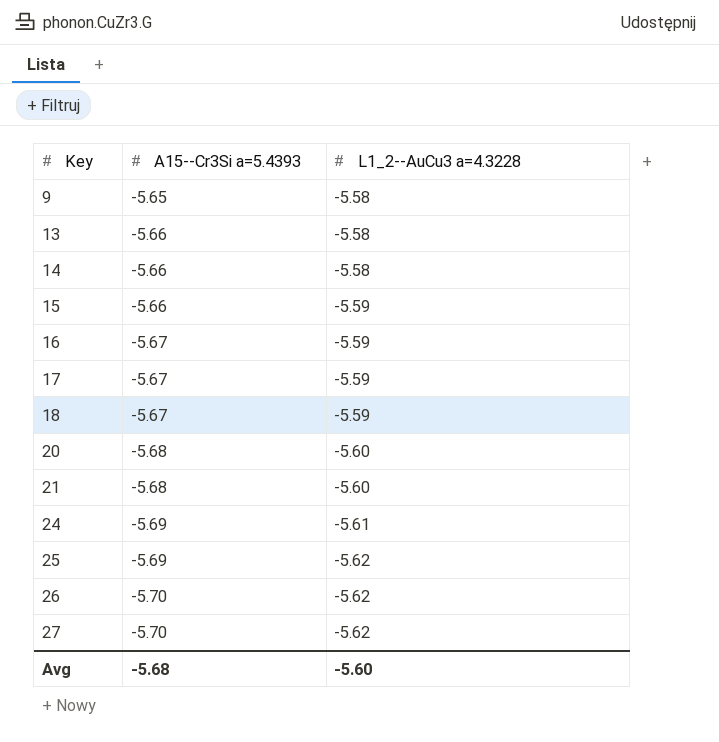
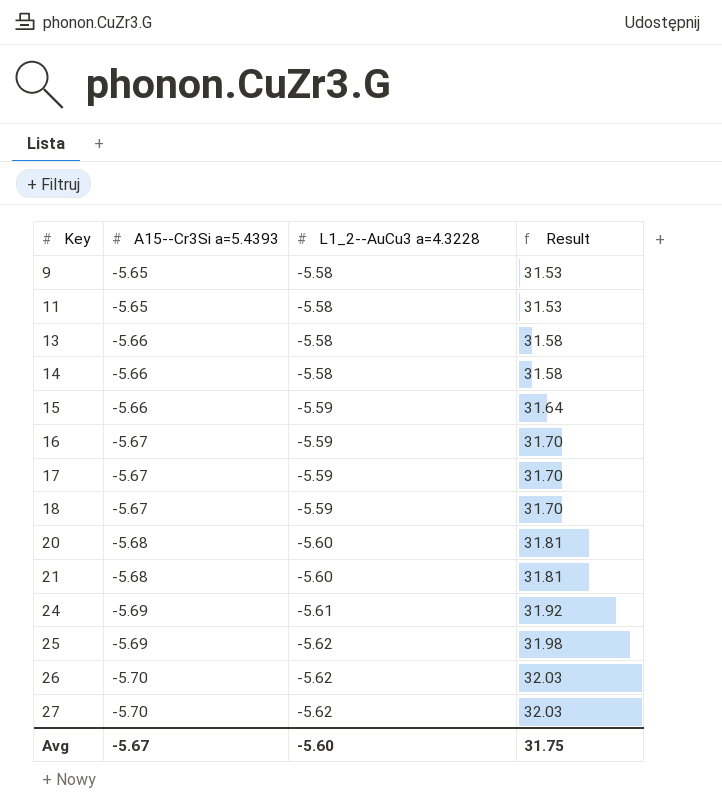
column Result | formula: none -> [A15--Cr3Si a=5.4393] * [L1_2--AuCu3 a=4.3228]
row 11: none -> -5.65 | -5.58 | 31.53
Avg | A15--Cr3Si a=5.4393: -5.68 -> -5.67

